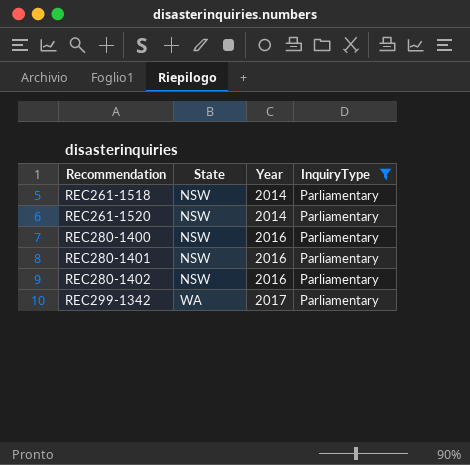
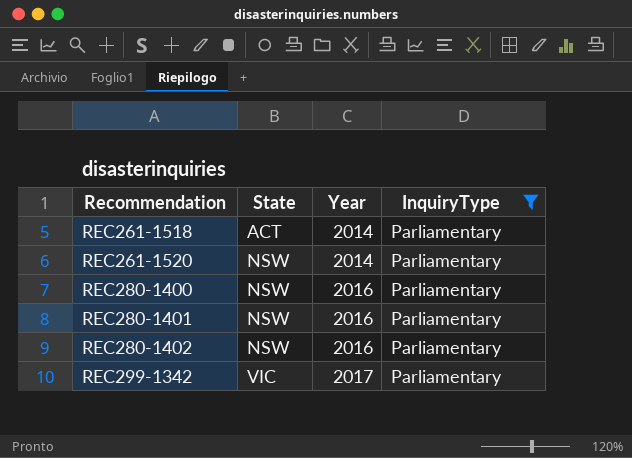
REC261-1518 | State: NSW -> ACT
REC299-1342 | State: WA -> VIC

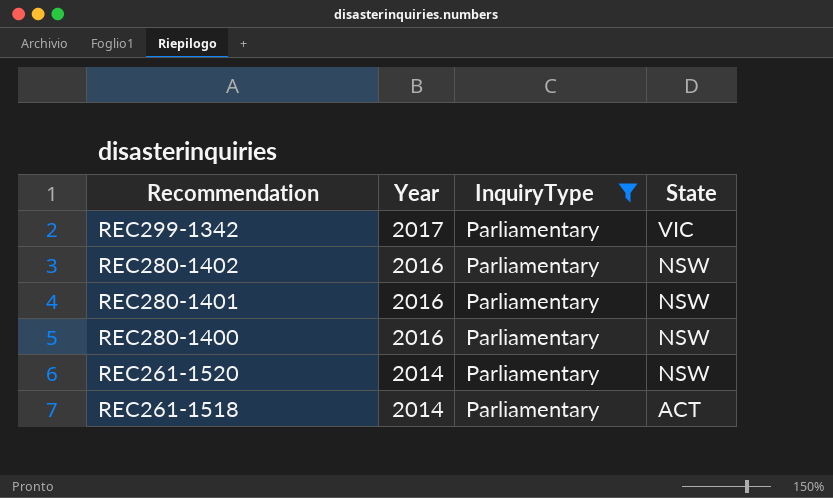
row order: Recommendation ascending -> Recommendation descending
column State | position: 2 -> 4

